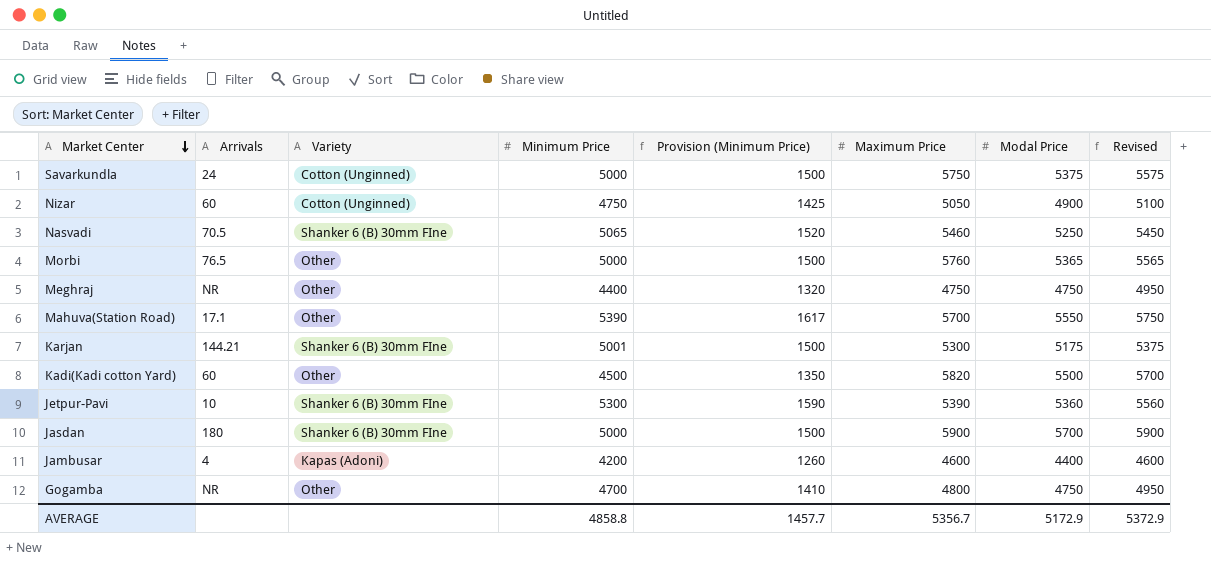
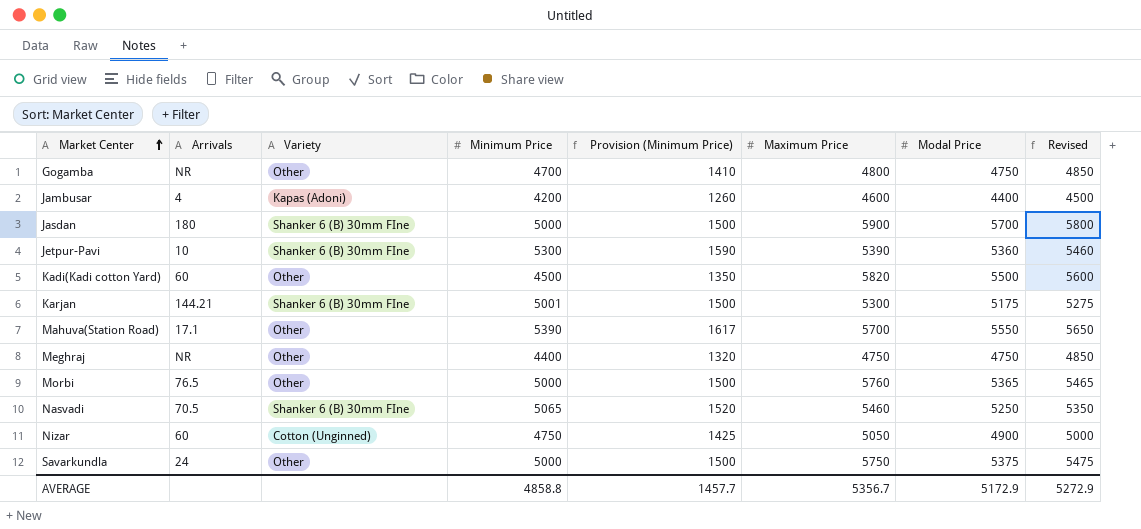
row order: Market Center descending -> Market Center ascending
column Revised | formula: [Modal Price] + 200 -> [Modal Price] + 100
Savarkundla | Variety: Cotton (Unginned) -> Other
AVERAGE | Revised: 5372.9 -> 5272.9

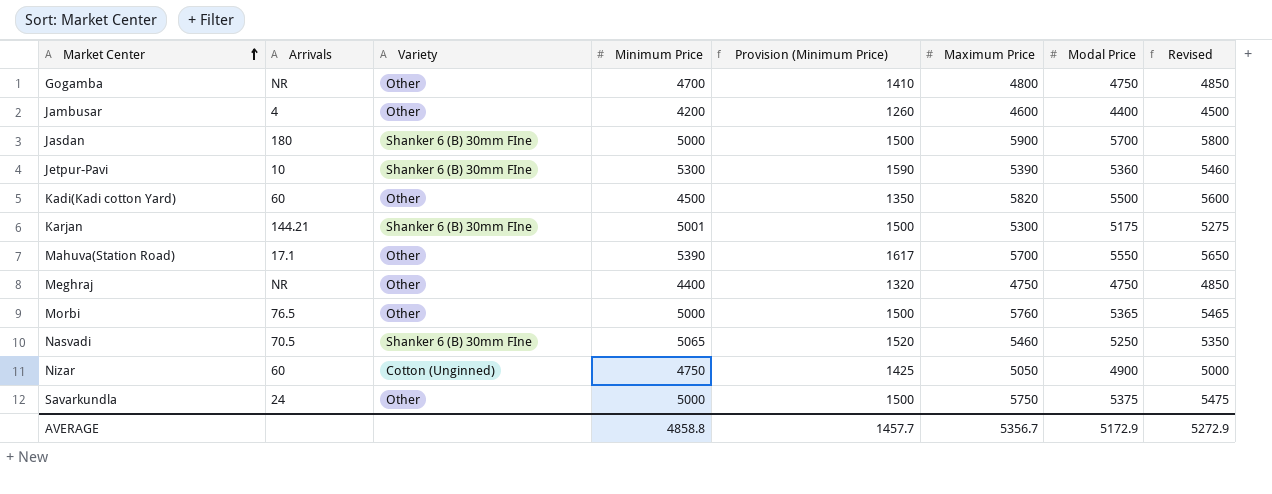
Jambusar | Variety: Kapas (Adoni) -> Other

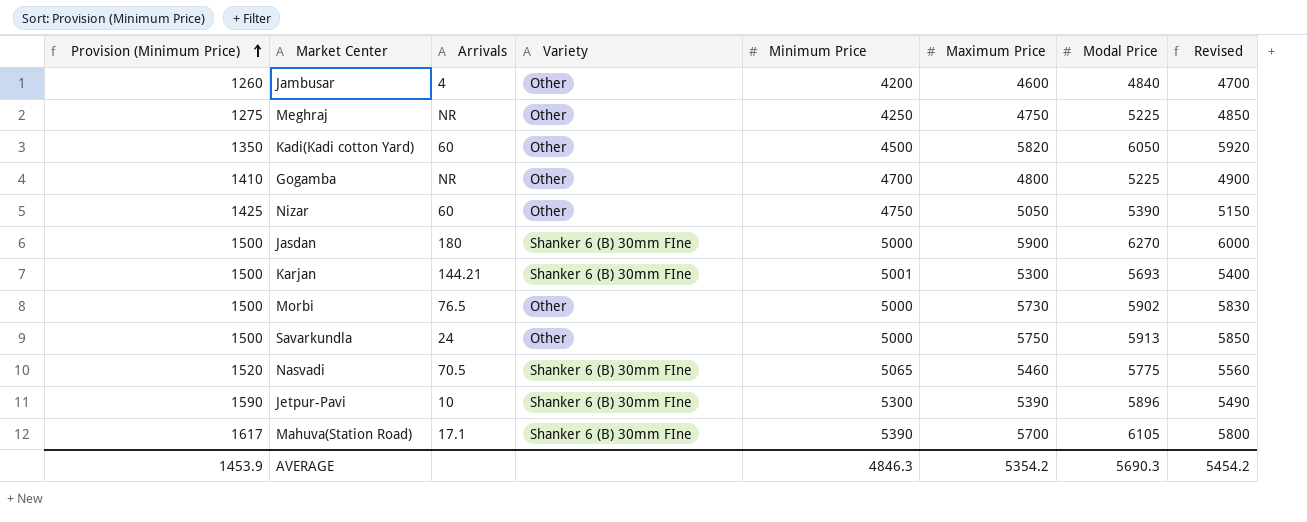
row order: Market Center ascending -> Provision (Minimum Price) ascending
column Provision (Minimum Price) | position: 5 -> 1
column Revised | formula: [Modal Price] + 100 -> [Maximum Price] + 100
Jambusar | Modal Price: 4400 -> 4840
Meghraj | Provision (Minimum Price): 1320 -> 1275
Meghraj | Minimum Price: 4400 -> 4250
Meghraj | Modal Price: 4750 -> 5225
Kadi(Kadi cotton Yard) | Modal Price: 5500 -> 6050
Gogamba | Modal Price: 4750 -> 5225
Nizar | Variety: Cotton (Unginned) -> Other
Nizar | Modal Price: 4900 -> 5390
Jasdan | Modal Price: 5700 -> 6270
Karjan | Modal Price: 5175 -> 5693
Morbi | Maximum Price: 5760 -> 5730
Morbi | Modal Price: 5365 -> 5902
Savarkundla | Modal Price: 5375 -> 5913
Nasvadi | Modal Price: 5250 -> 5775
Jetpur-Pavi | Modal Price: 5360 -> 5896
Mahuva(Station Road) | Variety: Other -> Shanker 6 (B) 30mm FIne
Mahuva(Station Road) | Modal Price: 5550 -> 6105
AVERAGE | Provision (Minimum Price): 1457.7 -> 1453.9
AVERAGE | Minimum Price: 4858.8 -> 4846.3
AVERAGE | Maximum Price: 5356.7 -> 5354.2
AVERAGE | Modal Price: 5172.9 -> 5690.3
AVERAGE | Revised: 5272.9 -> 5454.2

